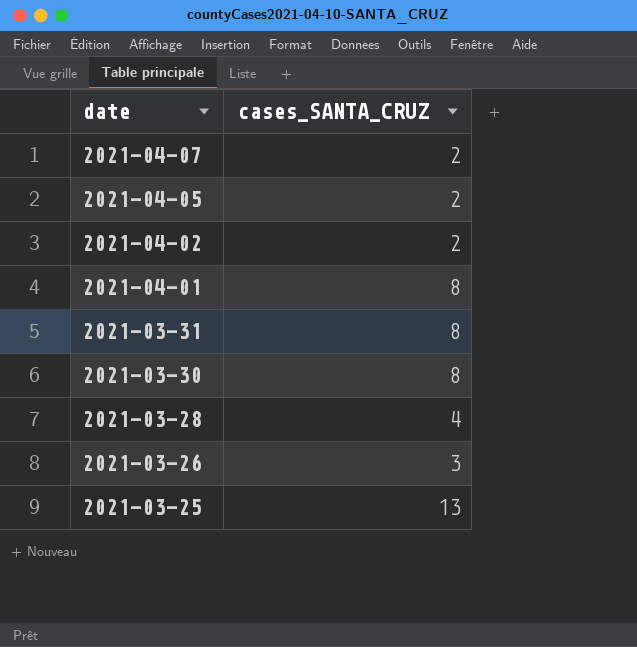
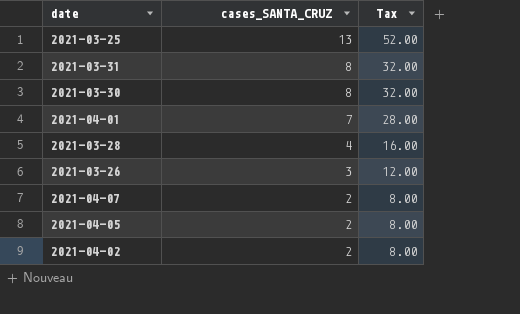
row order: date descending -> cases_SANTA_CRUZ descending
column Tax | formula: none -> [cases_SANTA_CRUZ] * 4
2021-04-01 | cases_SANTA_CRUZ: 8 -> 7

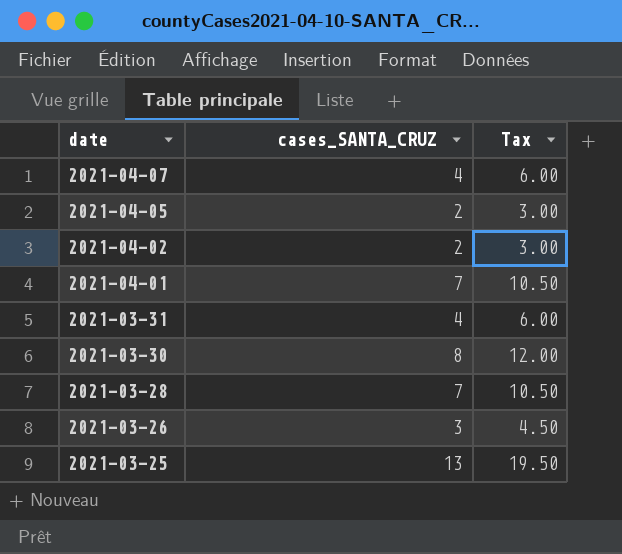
row order: cases_SANTA_CRUZ descending -> date descending
column Tax | formula: [cases_SANTA_CRUZ] * 4 -> [cases_SANTA_CRUZ] * 1.5
2021-04-07 | cases_SANTA_CRUZ: 2 -> 4
2021-03-31 | cases_SANTA_CRUZ: 8 -> 4
2021-03-28 | cases_SANTA_CRUZ: 4 -> 7

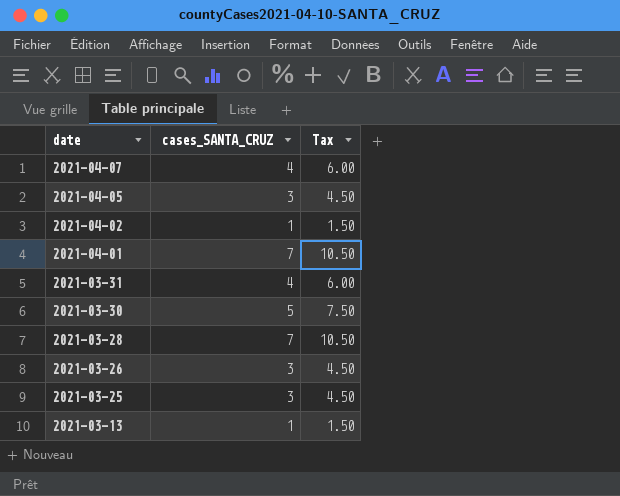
2021-04-05 | cases_SANTA_CRUZ: 2 -> 3
2021-04-05 | Tax: 3.00 -> 4.50
2021-04-02 | cases_SANTA_CRUZ: 2 -> 1
2021-04-02 | Tax: 3.00 -> 1.50
2021-03-30 | cases_SANTA_CRUZ: 8 -> 5
2021-03-30 | Tax: 12.00 -> 7.50
2021-03-25 | cases_SANTA_CRUZ: 13 -> 3
2021-03-25 | Tax: 19.50 -> 4.50
row 2021-03-13: none -> 1 | 1.50

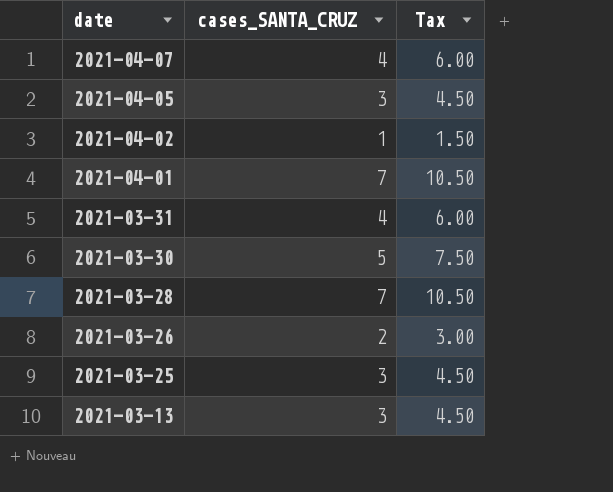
2021-03-26 | cases_SANTA_CRUZ: 3 -> 2
2021-03-26 | Tax: 4.50 -> 3.00
2021-03-13 | cases_SANTA_CRUZ: 1 -> 3
2021-03-13 | Tax: 1.50 -> 4.50

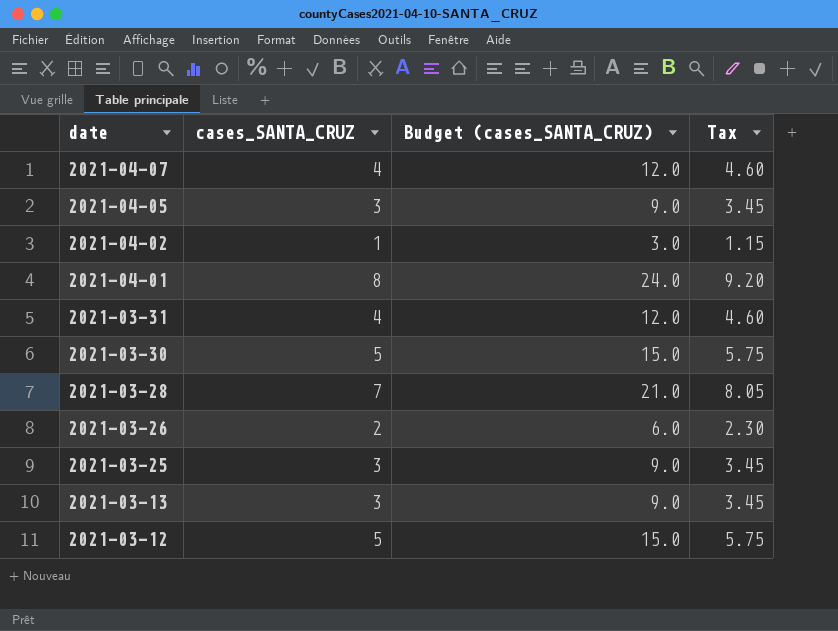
column Budget (cases_SANTA_CRUZ) | formula: none -> [cases_SANTA_CRUZ] * 3
column Tax | formula: [cases_SANTA_CRUZ] * 1.5 -> [cases_SANTA_CRUZ] * 1.15
2021-04-01 | cases_SANTA_CRUZ: 7 -> 8
row 2021-03-12: none -> 5 | 15.0 | 5.75

